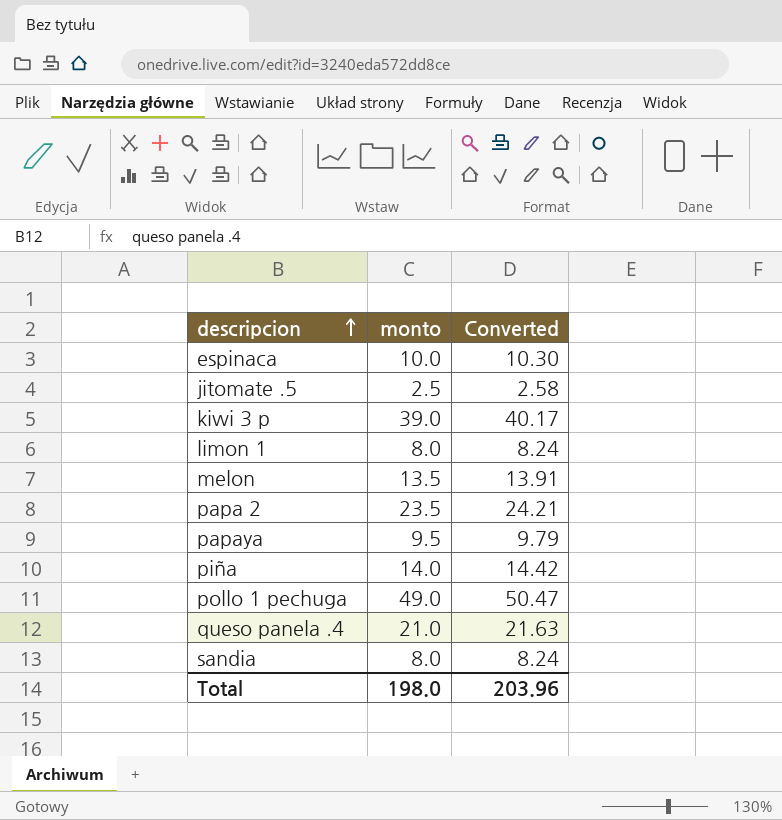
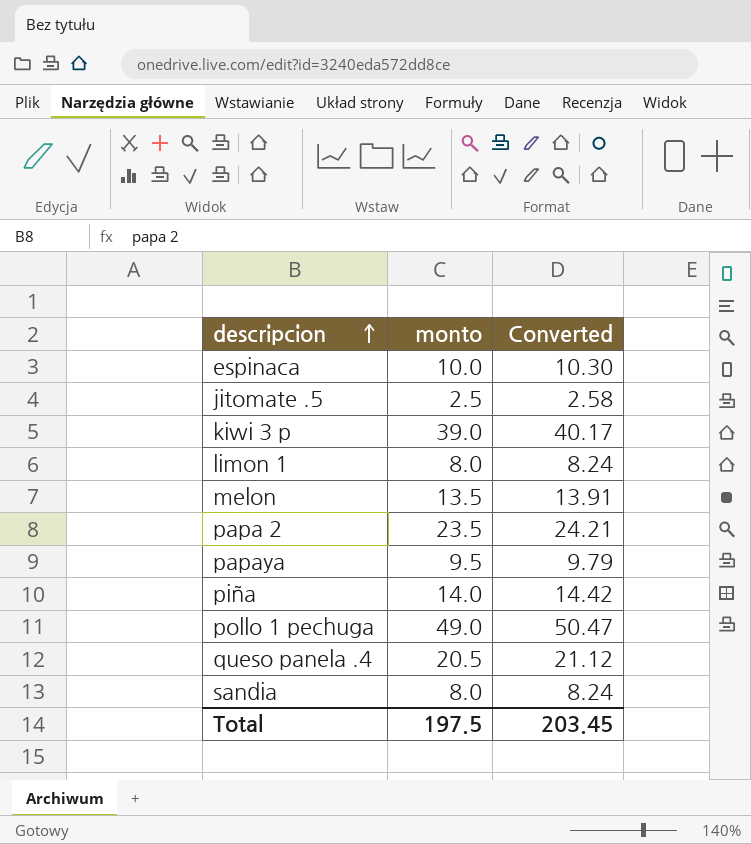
queso panela .4 | monto: 21.0 -> 20.5
queso panela .4 | Converted: 21.63 -> 21.12
Total | monto: 198.0 -> 197.5
Total | Converted: 203.96 -> 203.45

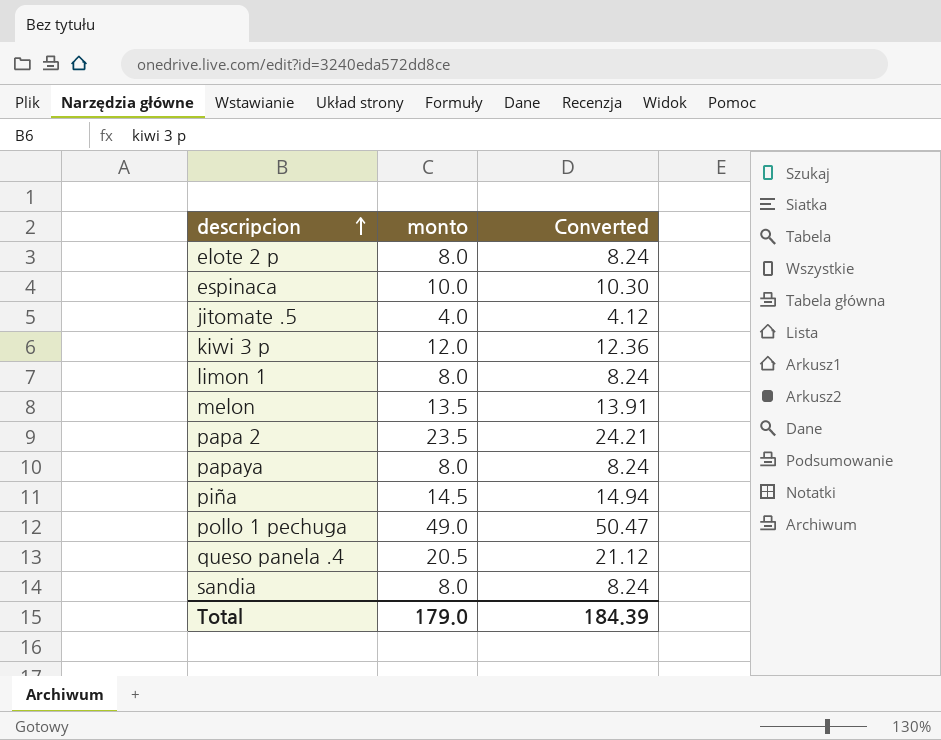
row elote 2 p: none -> 8.0 | 8.24
jitomate .5 | monto: 2.5 -> 4.0
jitomate .5 | Converted: 2.58 -> 4.12
kiwi 3 p | monto: 39.0 -> 12.0
kiwi 3 p | Converted: 40.17 -> 12.36
papaya | monto: 9.5 -> 8.0
papaya | Converted: 9.79 -> 8.24
piña | monto: 14.0 -> 14.5
piña | Converted: 14.42 -> 14.94
Total | monto: 197.5 -> 179.0
Total | Converted: 203.45 -> 184.39

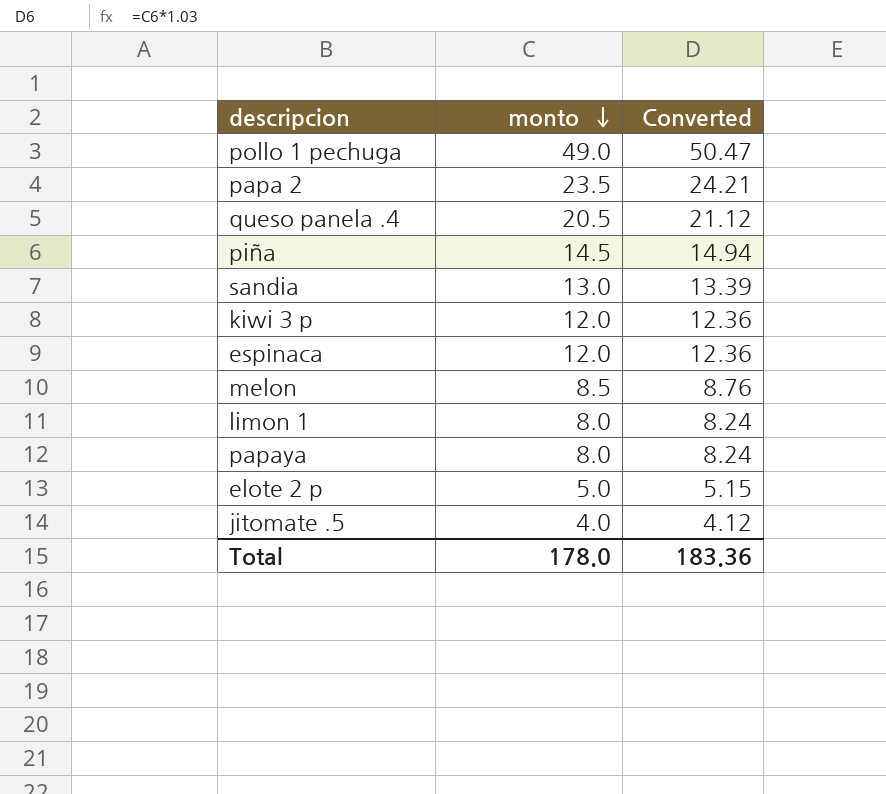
row order: descripcion ascending -> monto descending
sandia | monto: 8.0 -> 13.0
sandia | Converted: 8.24 -> 13.39
espinaca | monto: 10.0 -> 12.0
espinaca | Converted: 10.30 -> 12.36
melon | monto: 13.5 -> 8.5
melon | Converted: 13.91 -> 8.76
elote 2 p | monto: 8.0 -> 5.0
elote 2 p | Converted: 8.24 -> 5.15
Total | monto: 179.0 -> 178.0
Total | Converted: 184.39 -> 183.36

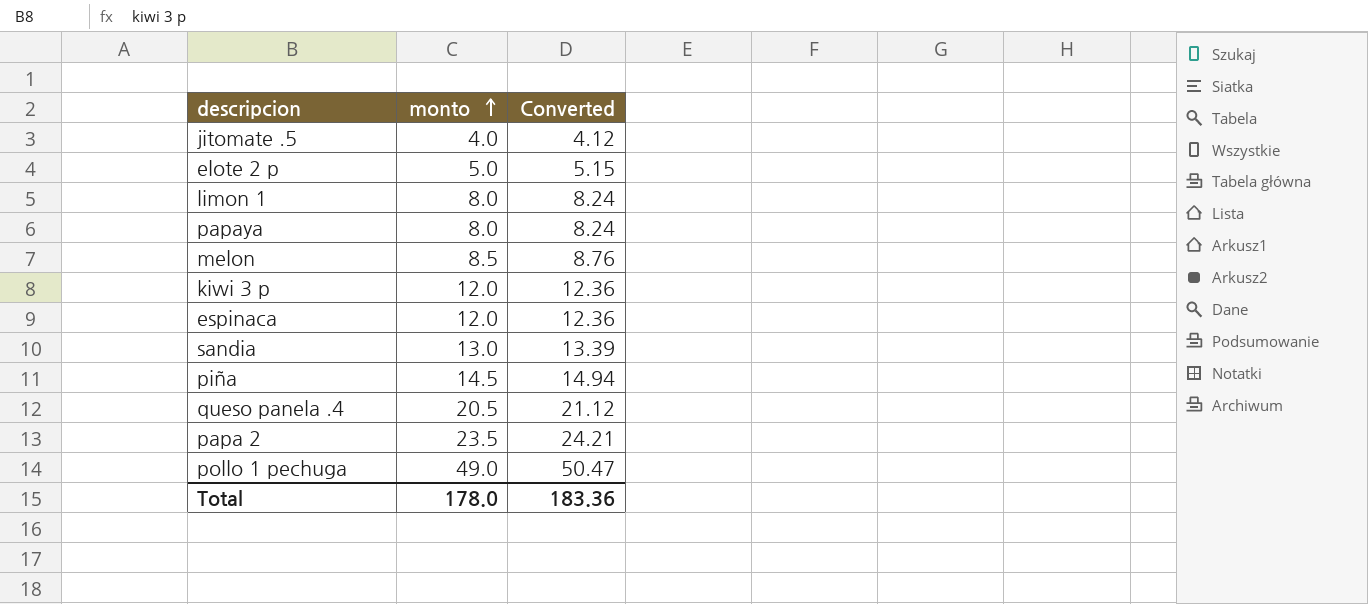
row order: monto descending -> monto ascending

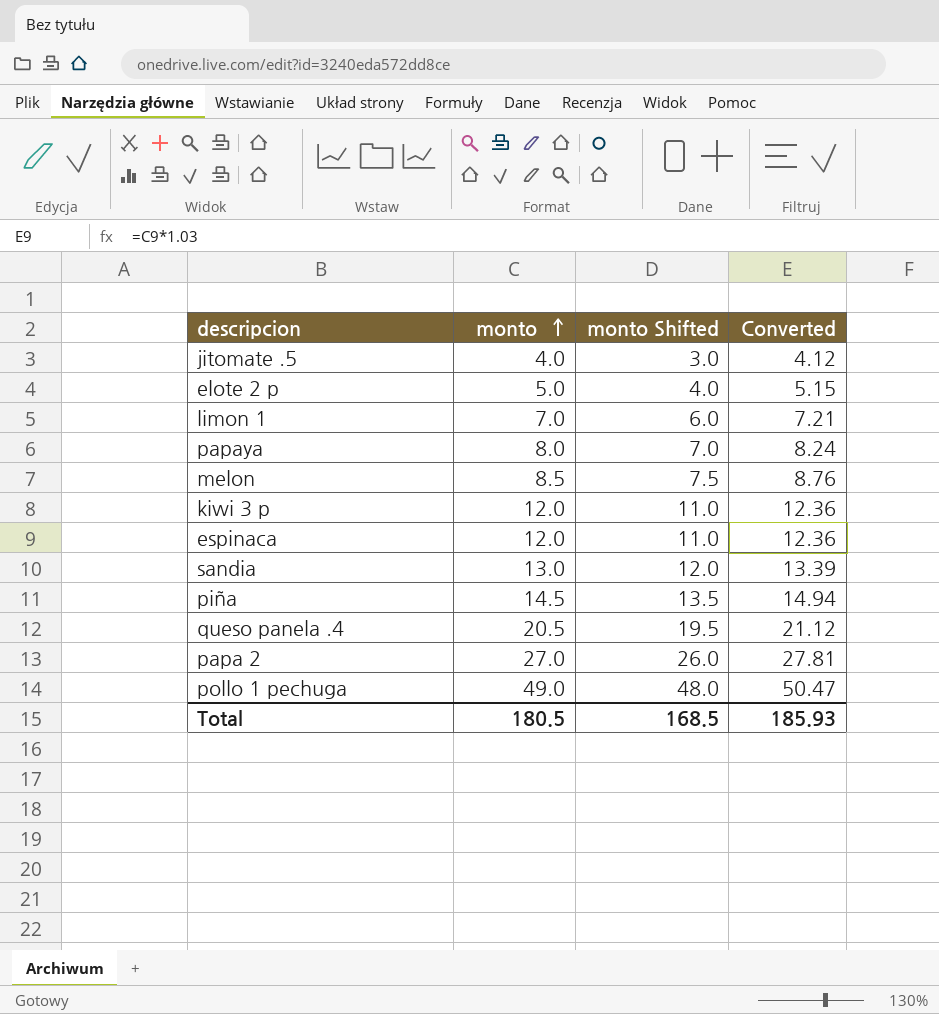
column monto Shifted | formula: none -> [monto] - 1
limon 1 | monto: 8.0 -> 7.0
limon 1 | Converted: 8.24 -> 7.21
papa 2 | monto: 23.5 -> 27.0
papa 2 | Converted: 24.21 -> 27.81
Total | monto: 178.0 -> 180.5
Total | Converted: 183.36 -> 185.93

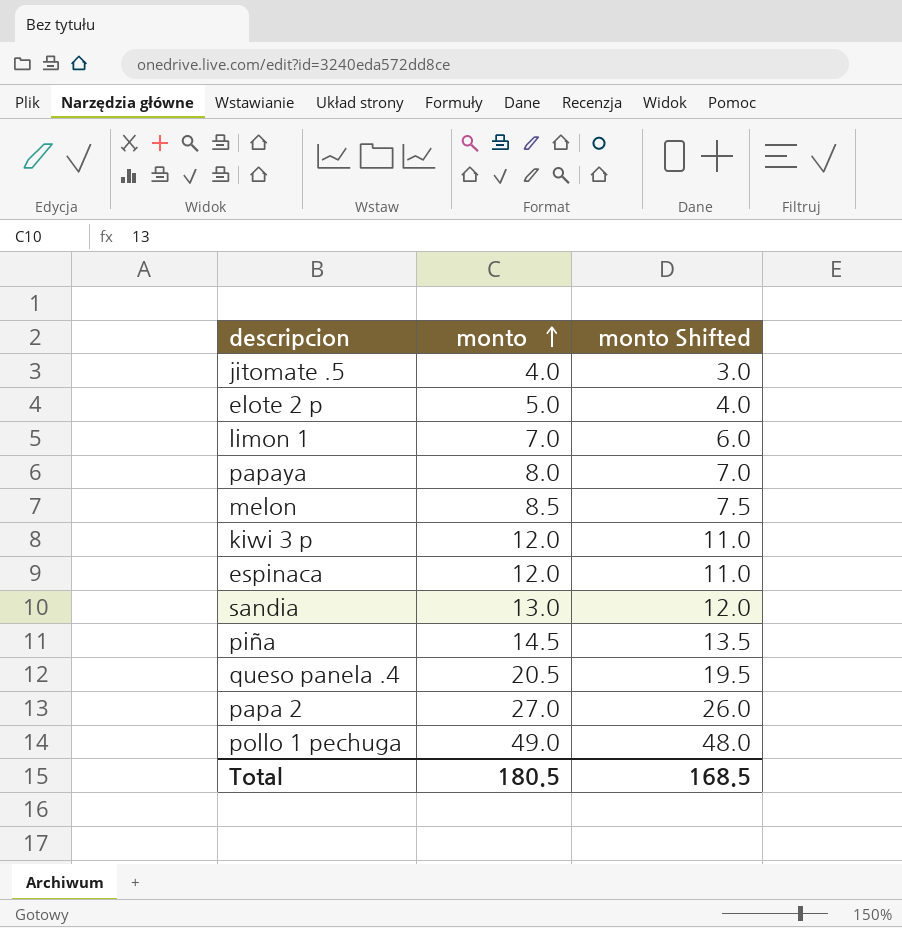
column Converted | formula: [monto] * 1.03 -> none

